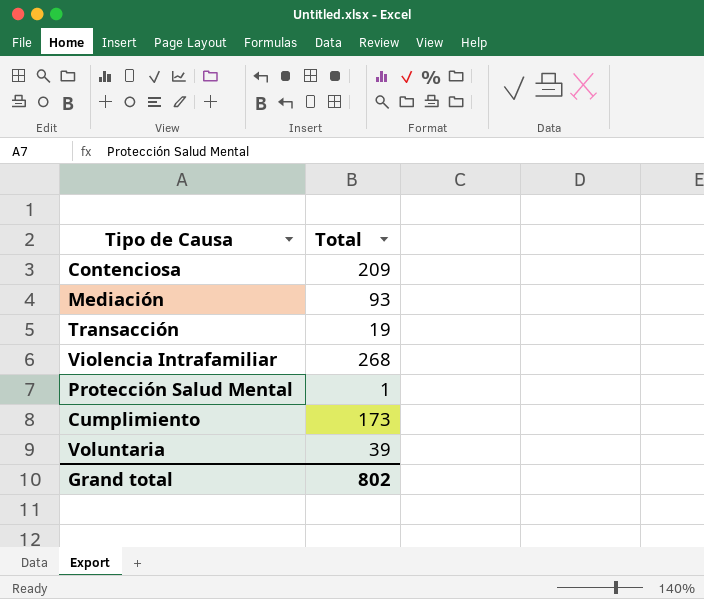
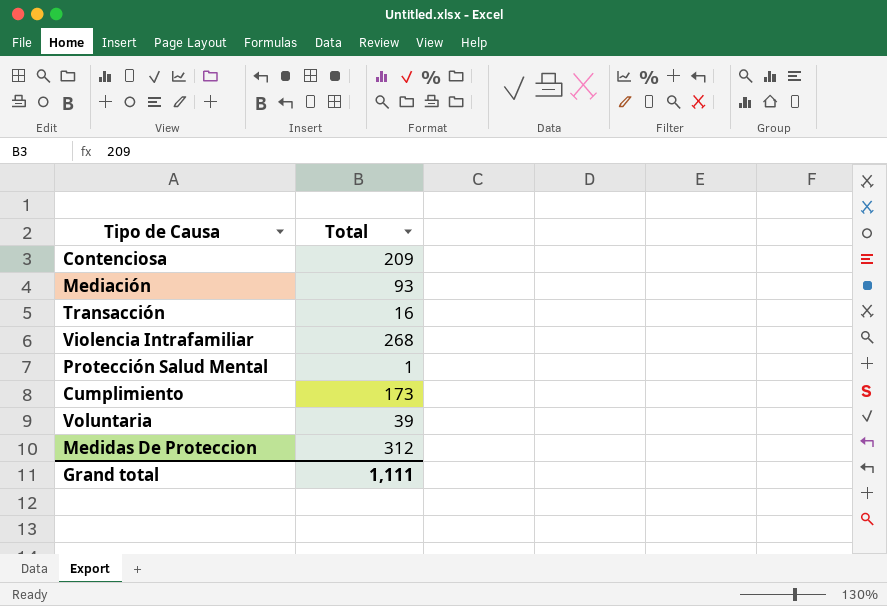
Transacción | Total: 19 -> 16
row Medidas De Proteccion: none -> 312
Grand total | Total: 802 -> 1,111

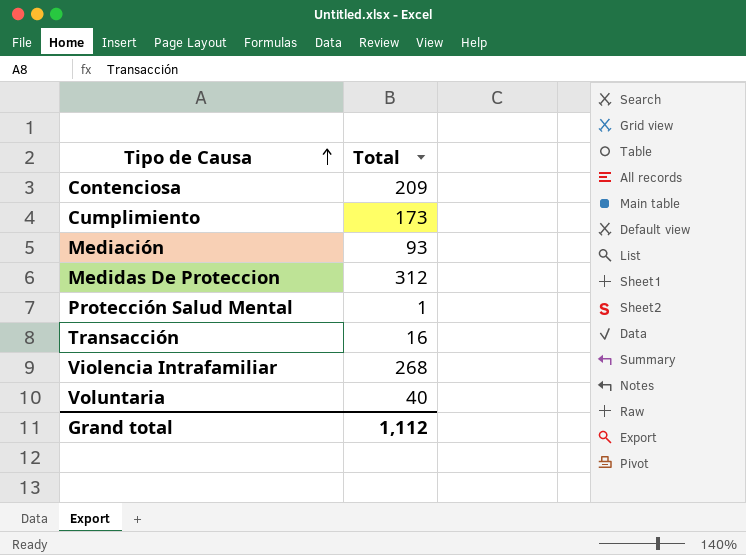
row order: none -> Tipo de Causa ascending
Voluntaria | Total: 39 -> 40
Grand total | Total: 1,111 -> 1,112

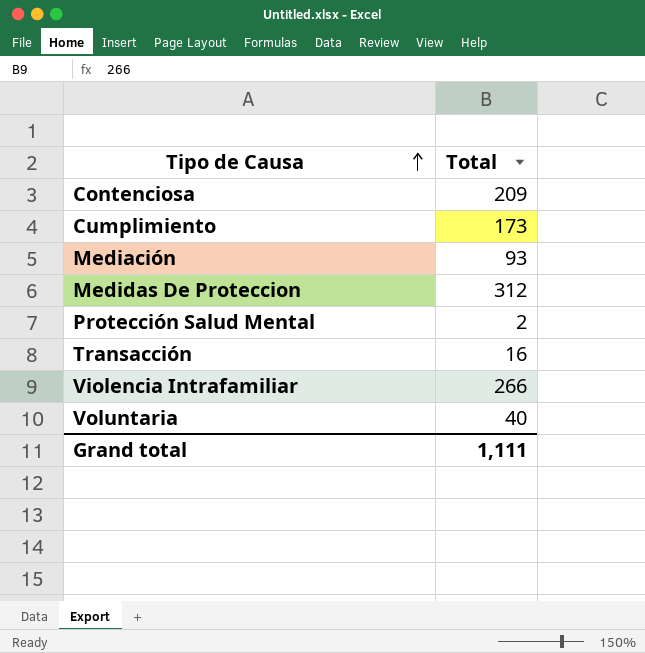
Protección Salud Mental | Total: 1 -> 2
Violencia Intrafamiliar | Total: 268 -> 266
Grand total | Total: 1,112 -> 1,111

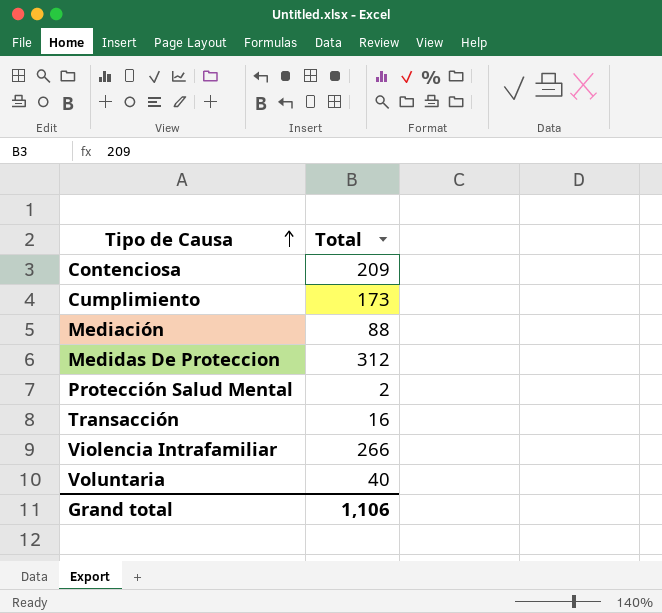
Mediación | Total: 93 -> 88
Grand total | Total: 1,111 -> 1,106

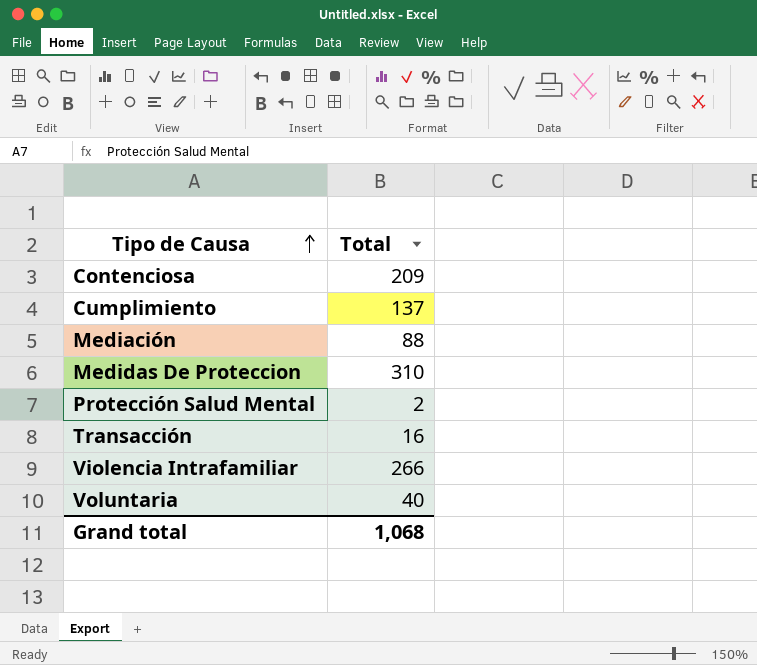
Cumplimiento | Total: 173 -> 137
Medidas De Proteccion | Total: 312 -> 310
Grand total | Total: 1,106 -> 1,068

